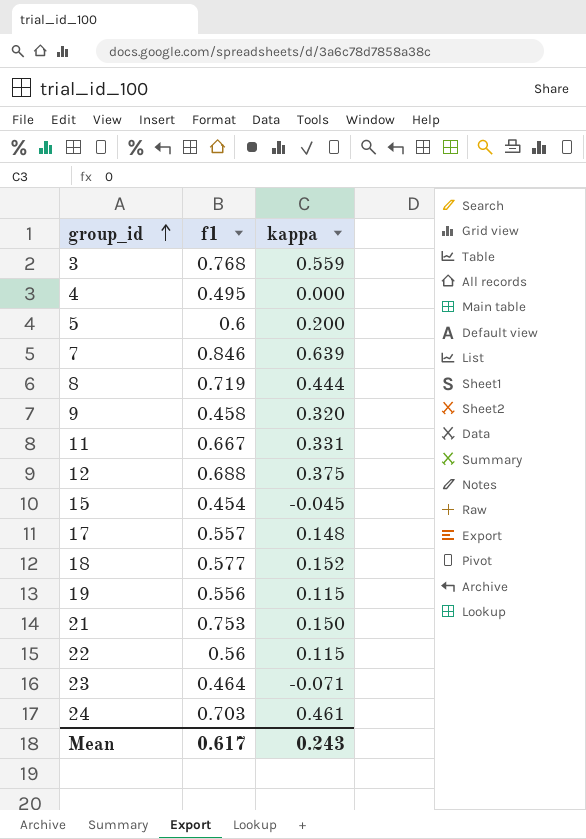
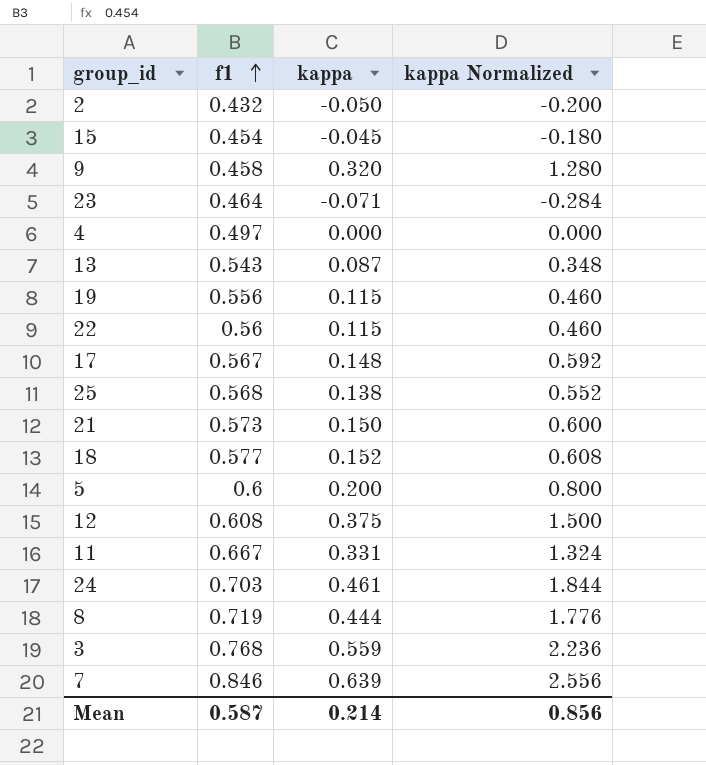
row order: group_id ascending -> f1 ascending
column kappa Normalized | formula: none -> [kappa] * 4
row 2: none -> 0.432 | -0.050 | -0.200
4 | f1: 0.495 -> 0.497
row 13: none -> 0.543 | 0.087 | 0.348
17 | f1: 0.557 -> 0.567
row 25: none -> 0.568 | 0.138 | 0.552
21 | f1: 0.753 -> 0.573
12 | f1: 0.688 -> 0.608
Mean | f1: 0.617 -> 0.587
Mean | kappa: 0.243 -> 0.214

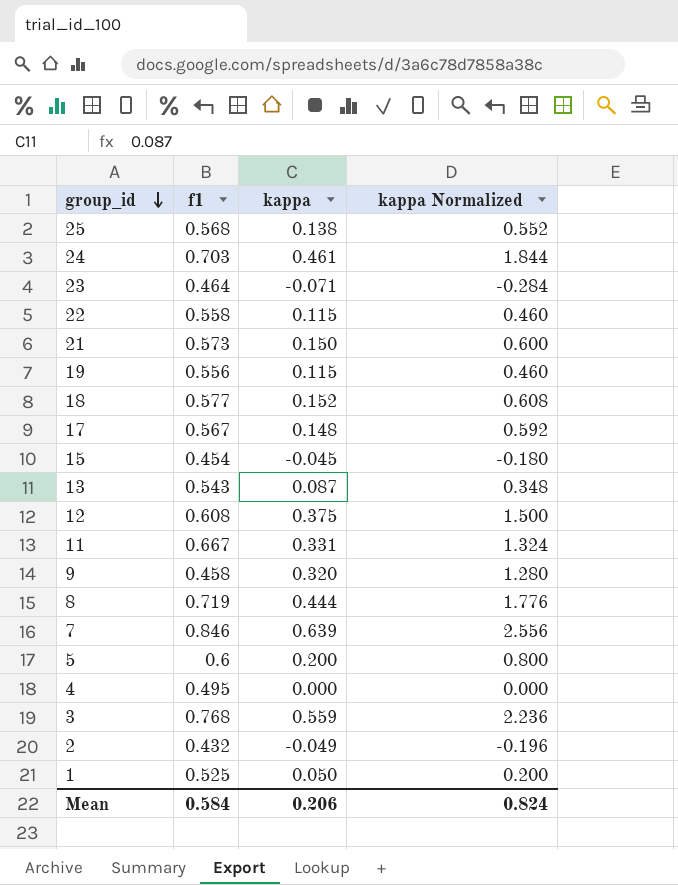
row order: f1 ascending -> group_id descending
22 | f1: 0.56 -> 0.558
4 | f1: 0.497 -> 0.495
2 | kappa: -0.050 -> -0.049
2 | kappa Normalized: -0.200 -> -0.196
row 1: none -> 0.525 | 0.050 | 0.200
Mean | f1: 0.587 -> 0.584
Mean | kappa: 0.214 -> 0.206
Mean | kappa Normalized: 0.856 -> 0.824

